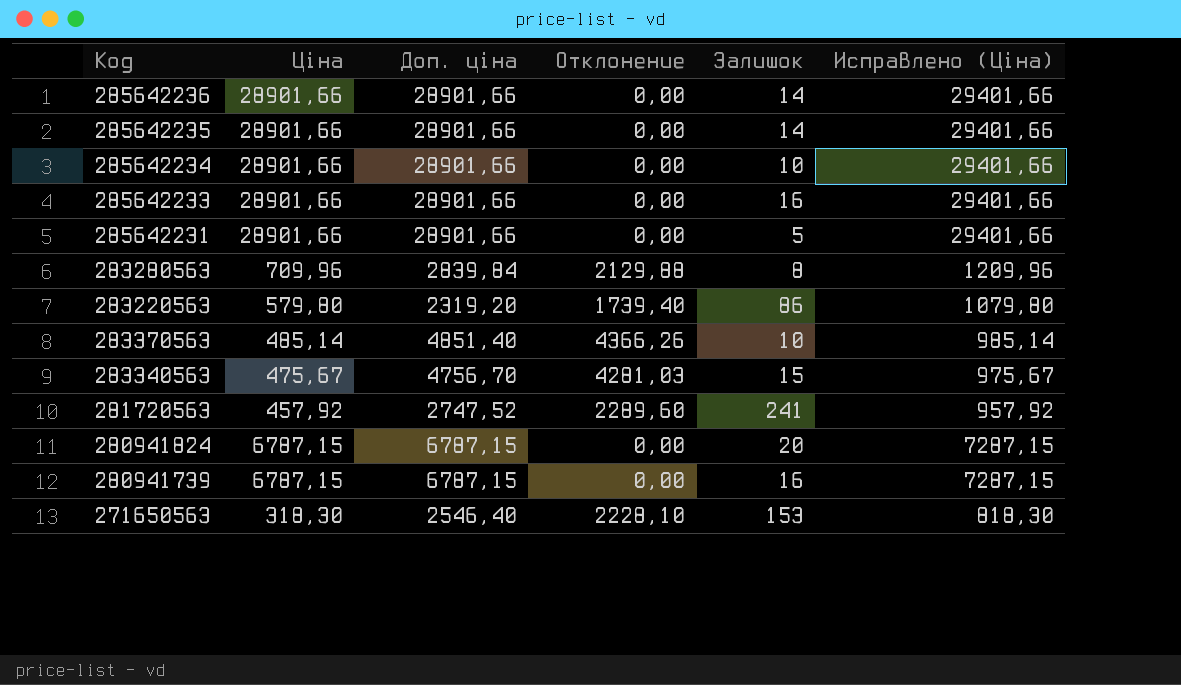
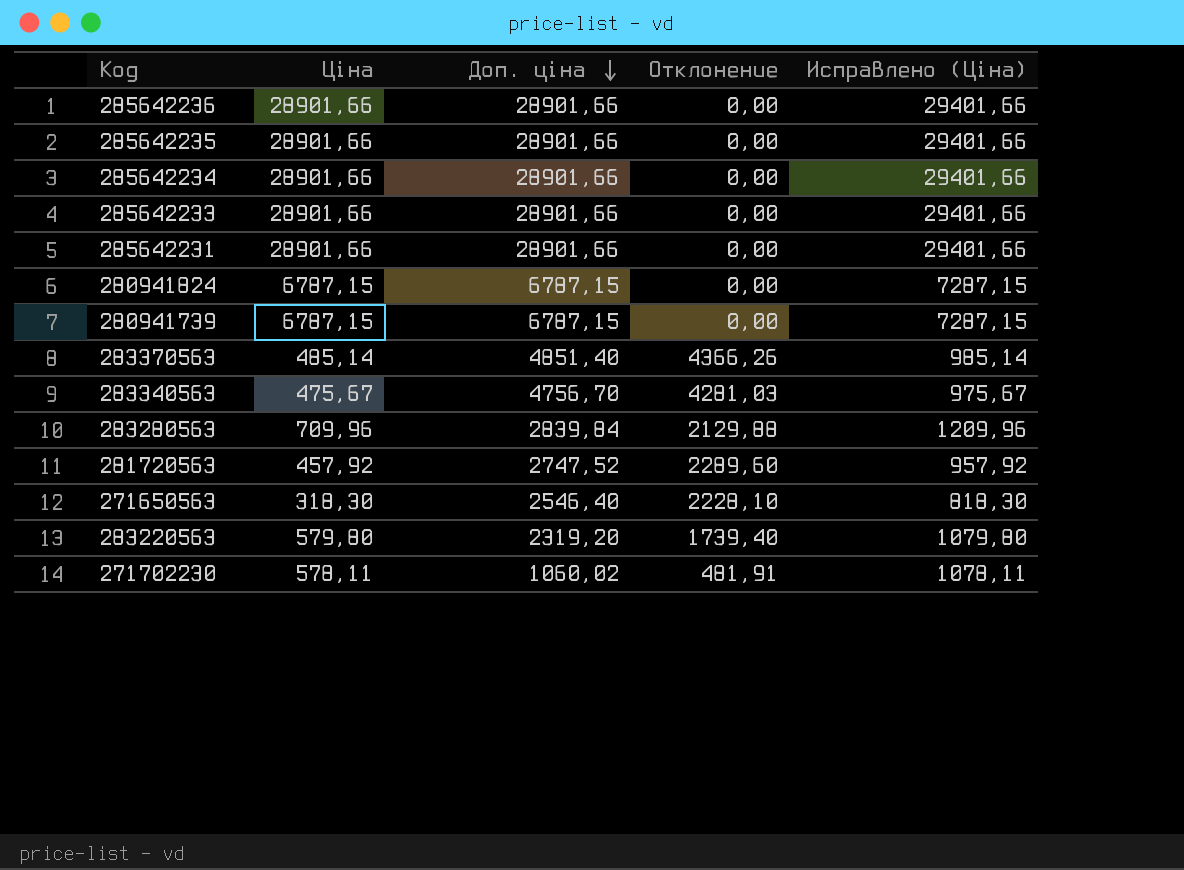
row order: none -> Доп. ціна descending
column Залишок | position: 5 -> none
row 271702230: none -> 578,11 | 1060,02 | 481,91 | 1078,11

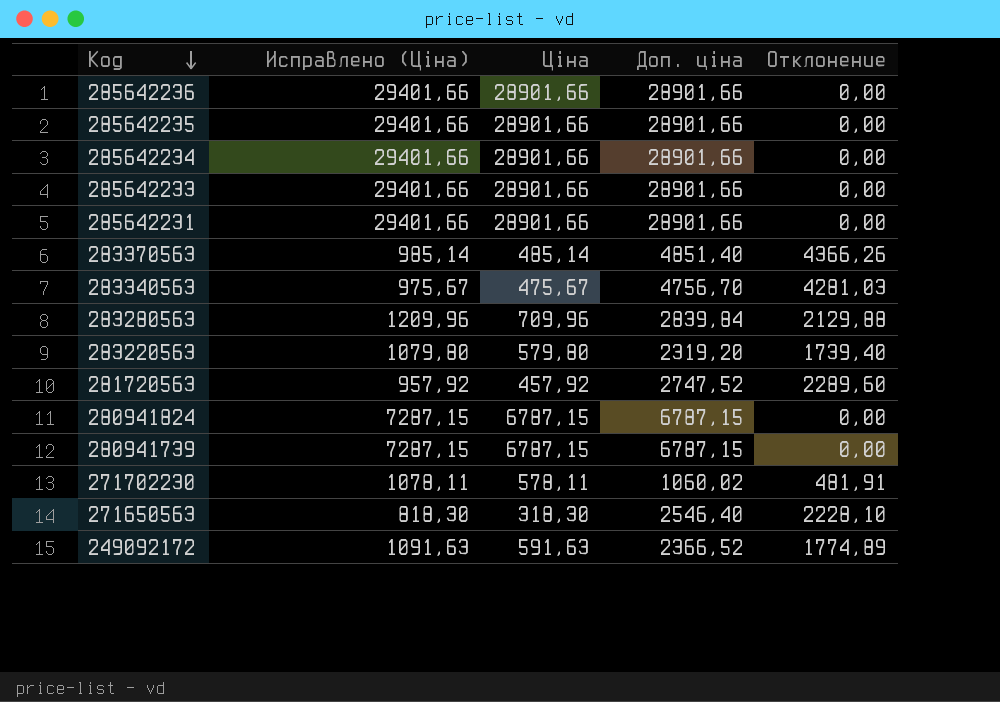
row order: Доп. ціна descending -> Код descending
column Исправлено (Ціна) | position: 5 -> 2
row 249092172: none -> 1091,63 | 591,63 | 2366,52 | 1774,89

